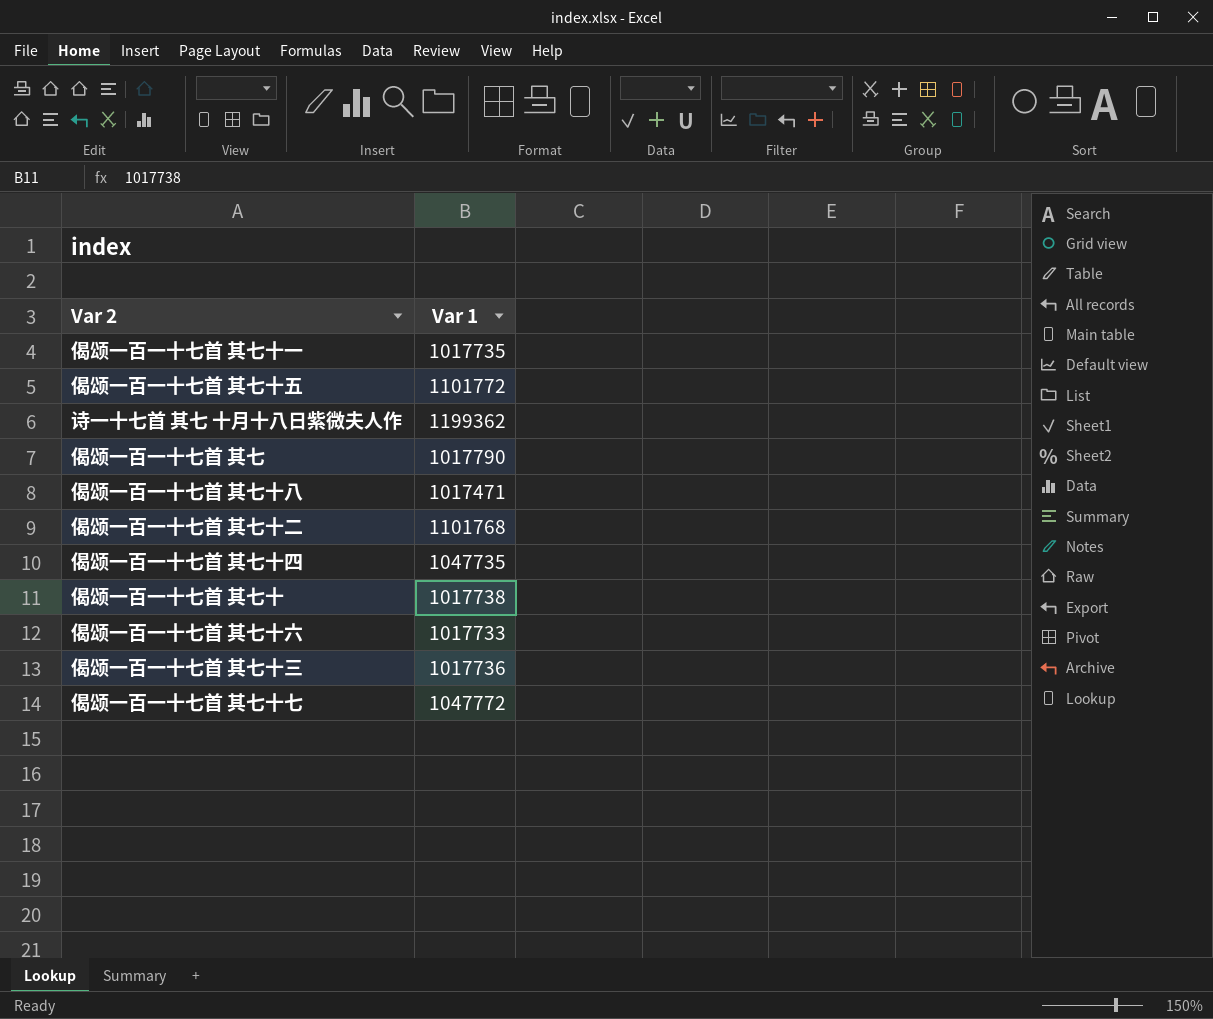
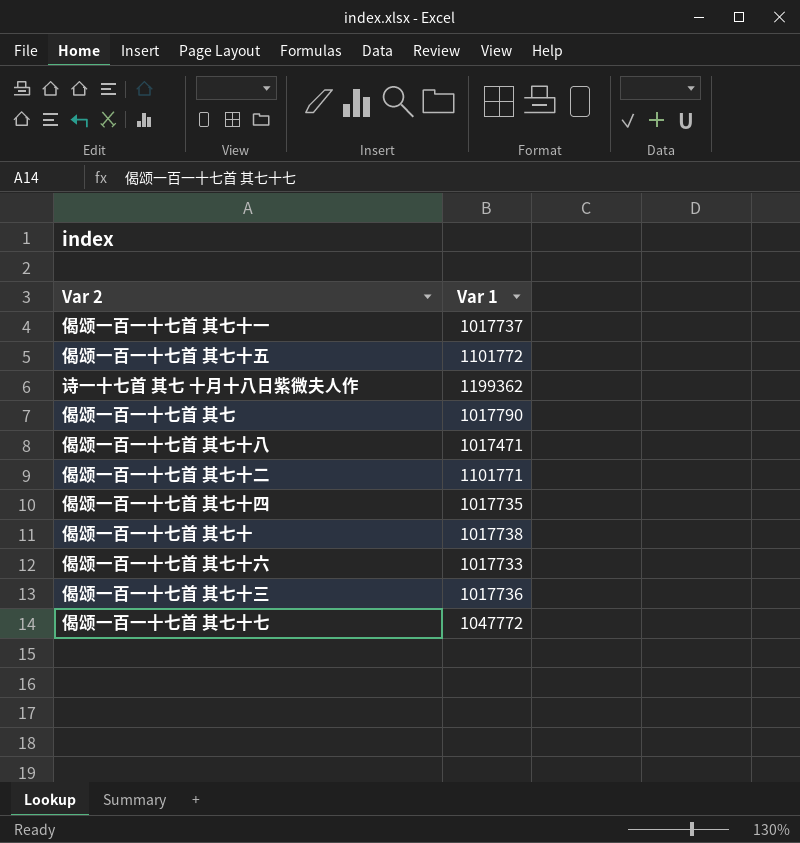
偈颂一百一十七首 其七十一 | Var 1: 1017735 -> 1017737
偈颂一百一十七首 其七十二 | Var 1: 1101768 -> 1101771
偈颂一百一十七首 其七十四 | Var 1: 1047735 -> 1017735

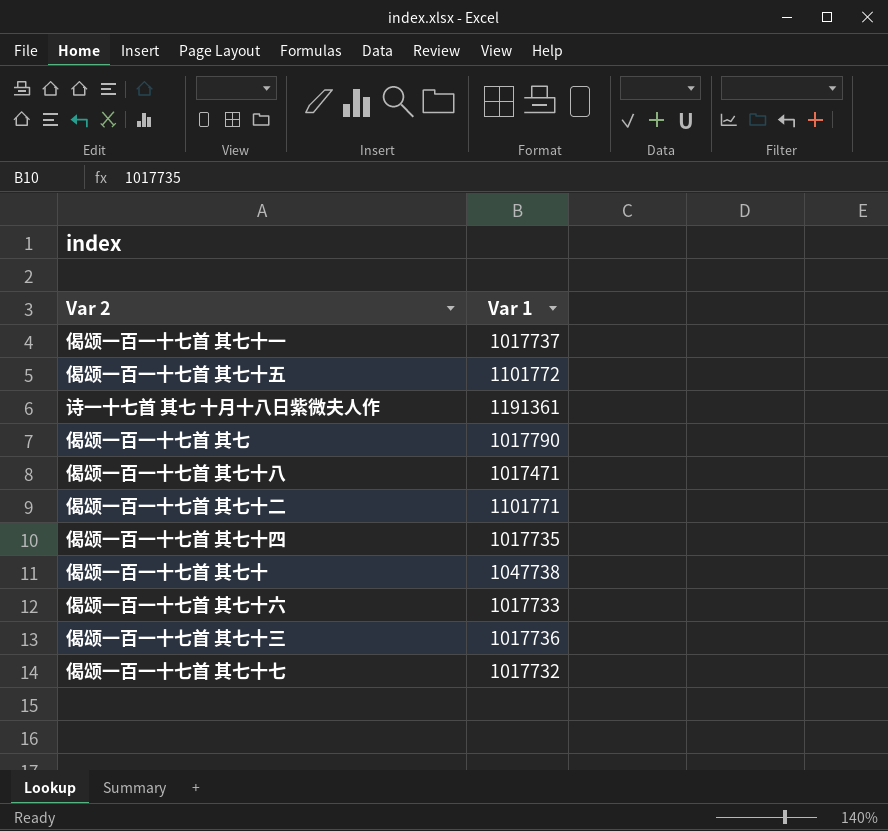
诗一十七首 其七 十月十八日紫微夫人作 | Var 1: 1199362 -> 1191361
偈颂一百一十七首 其七十 | Var 1: 1017738 -> 1047738
偈颂一百一十七首 其七十七 | Var 1: 1047772 -> 1017732

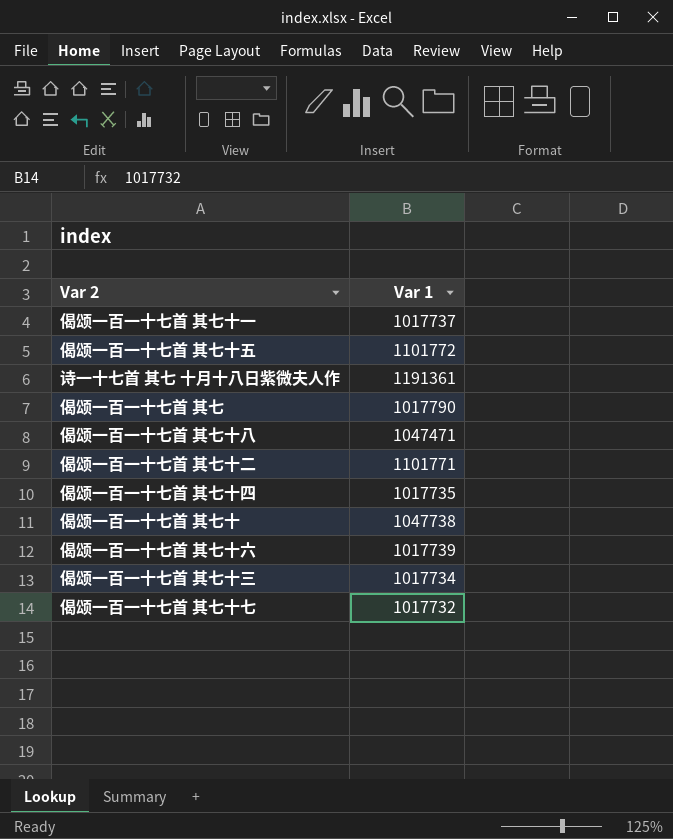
偈颂一百一十七首 其七十八 | Var 1: 1017471 -> 1047471
偈颂一百一十七首 其七十六 | Var 1: 1017733 -> 1017739
偈颂一百一十七首 其七十三 | Var 1: 1017736 -> 1017734

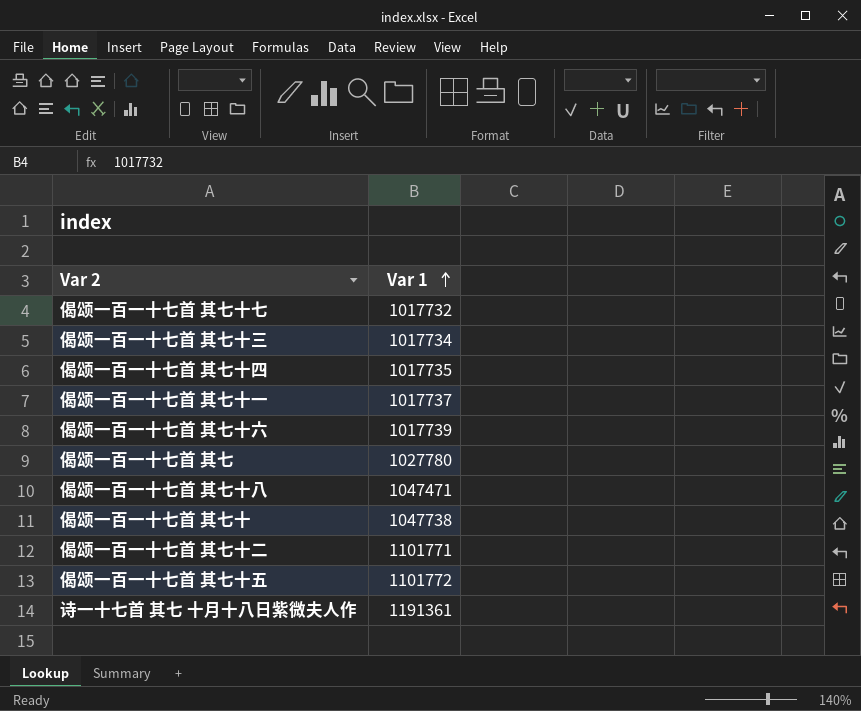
row order: none -> Var 1 ascending
偈颂一百一十七首 其七 | Var 1: 1017790 -> 1027780

